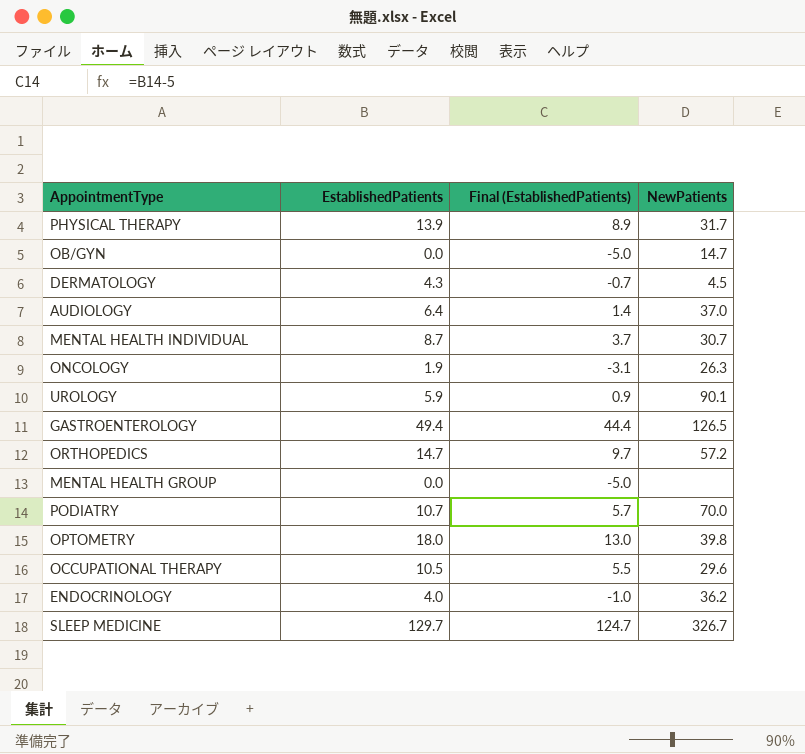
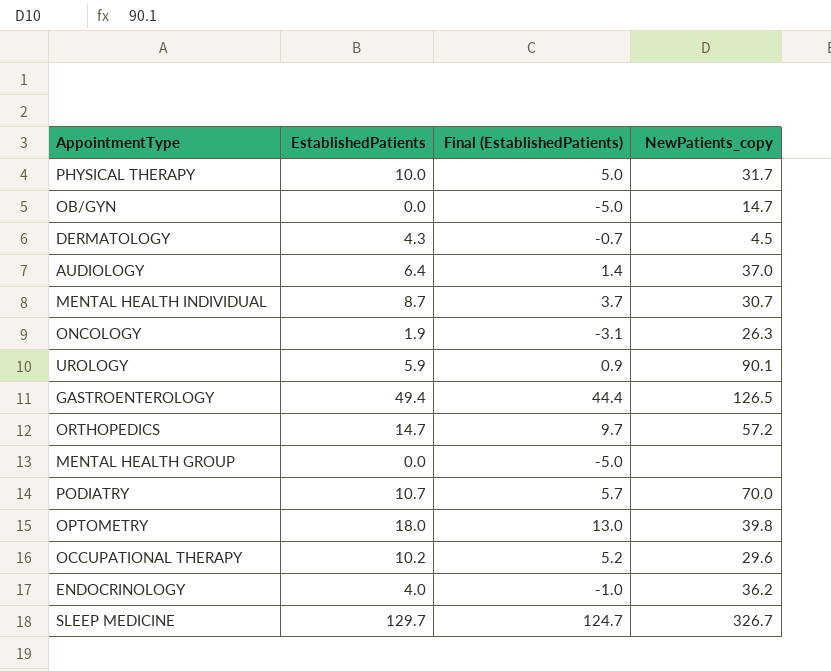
column name: NewPatients -> NewPatients_copy
PHYSICAL THERAPY | EstablishedPatients: 13.9 -> 10.0
PHYSICAL THERAPY | Final (EstablishedPatients): 8.9 -> 5.0
OCCUPATIONAL THERAPY | EstablishedPatients: 10.5 -> 10.2
OCCUPATIONAL THERAPY | Final (EstablishedPatients): 5.5 -> 5.2

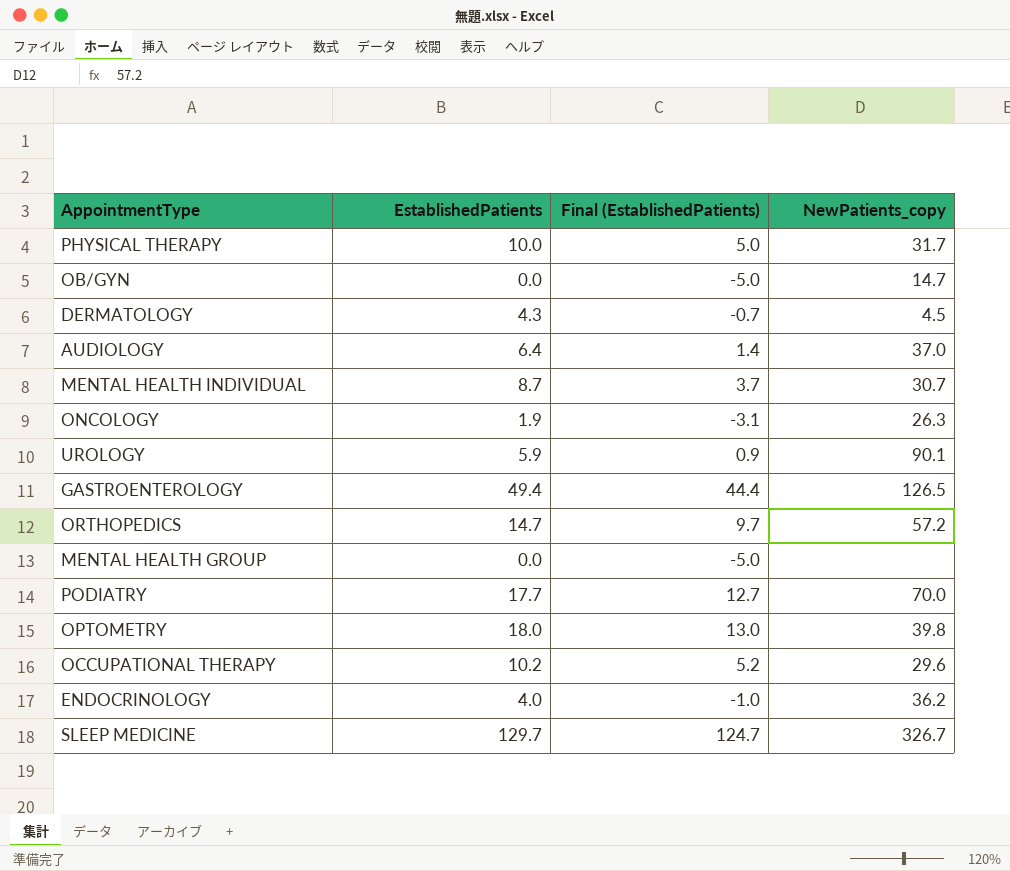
PODIATRY | EstablishedPatients: 10.7 -> 17.7
PODIATRY | Final (EstablishedPatients): 5.7 -> 12.7

